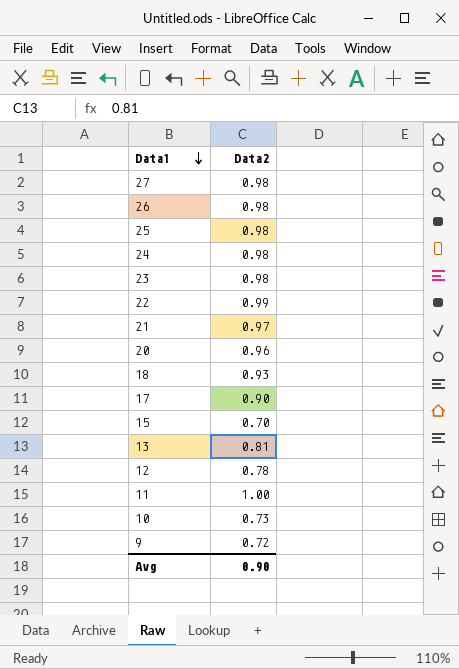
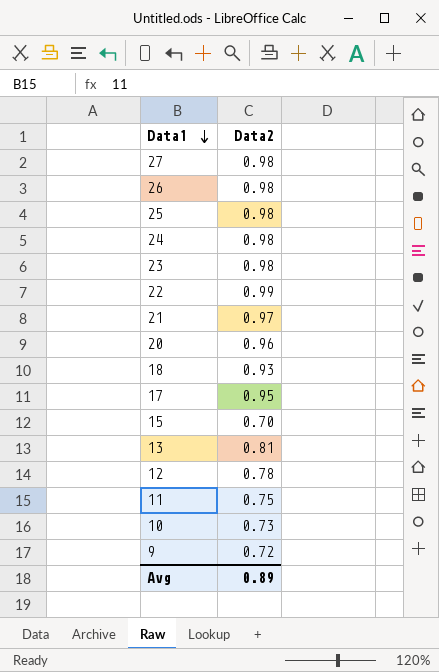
17 | Data2: 0.90 -> 0.95
11 | Data2: 1.00 -> 0.75
Avg | Data2: 0.90 -> 0.89

